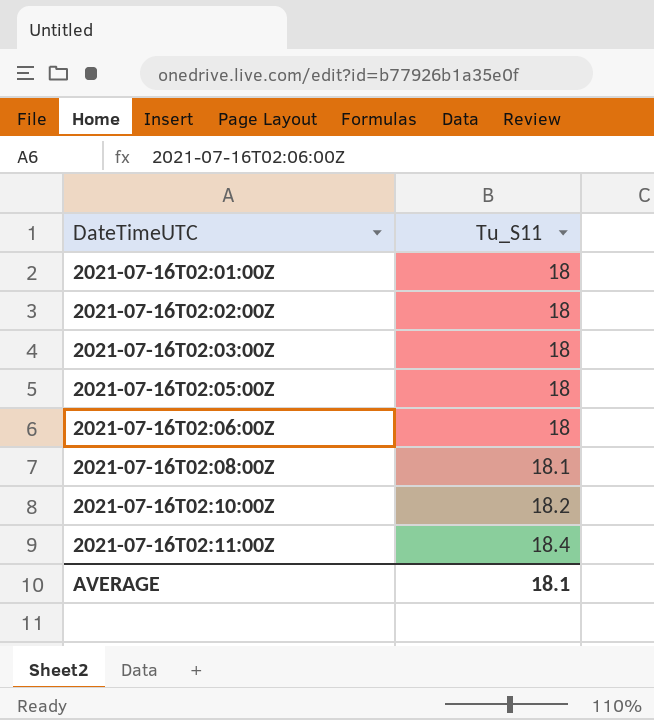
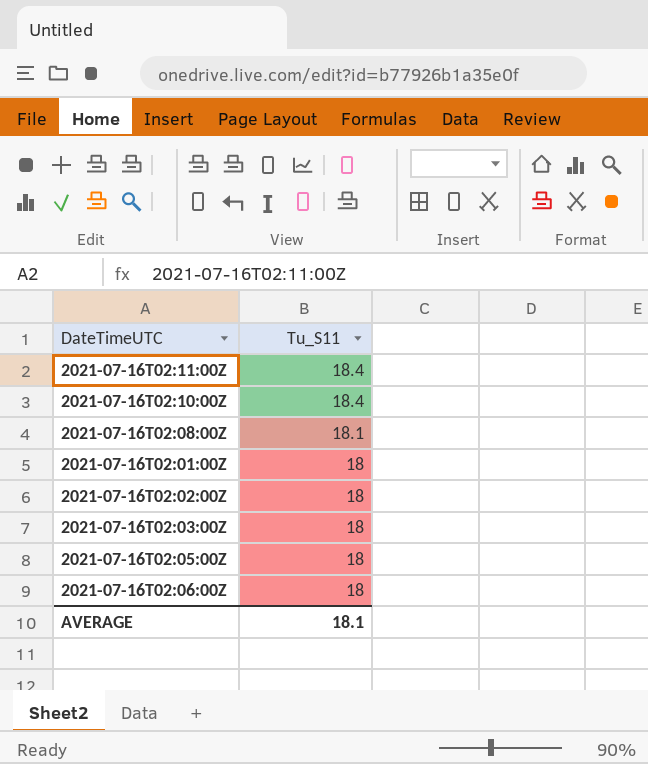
row order: DateTimeUTC ascending -> Tu_S11 descending
2021-07-16T02:10:00Z | Tu_S11: 18.2 -> 18.4

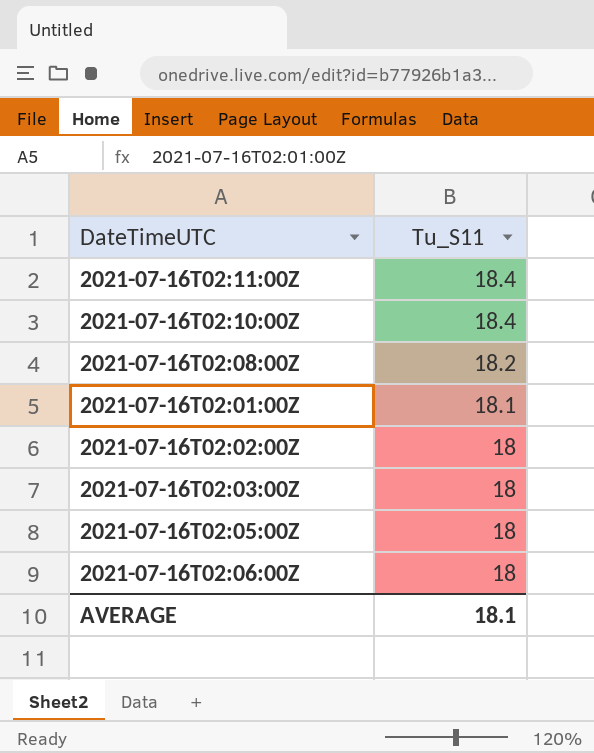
2021-07-16T02:08:00Z | Tu_S11: 18.1 -> 18.2
2021-07-16T02:01:00Z | Tu_S11: 18 -> 18.1

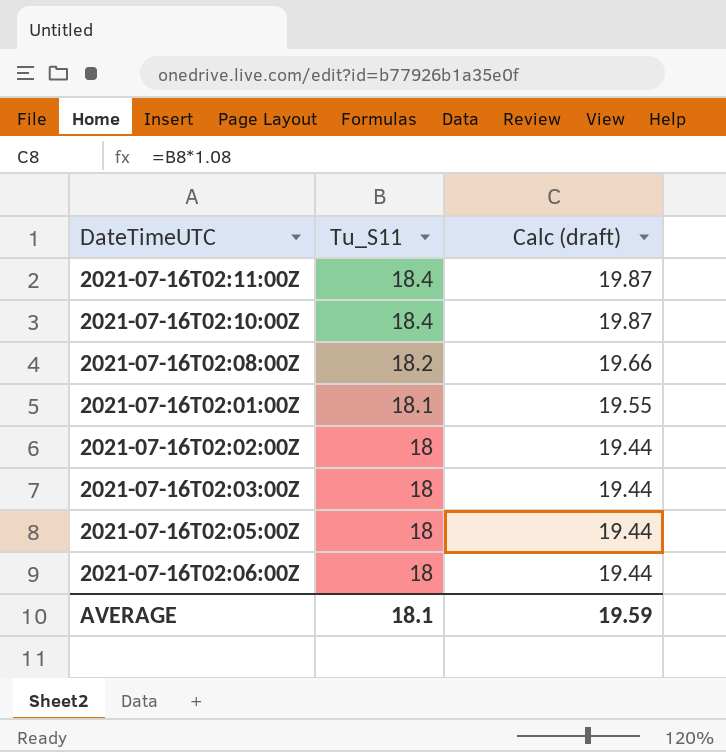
column Calc (draft) | formula: none -> [Tu_S11] * 1.08

